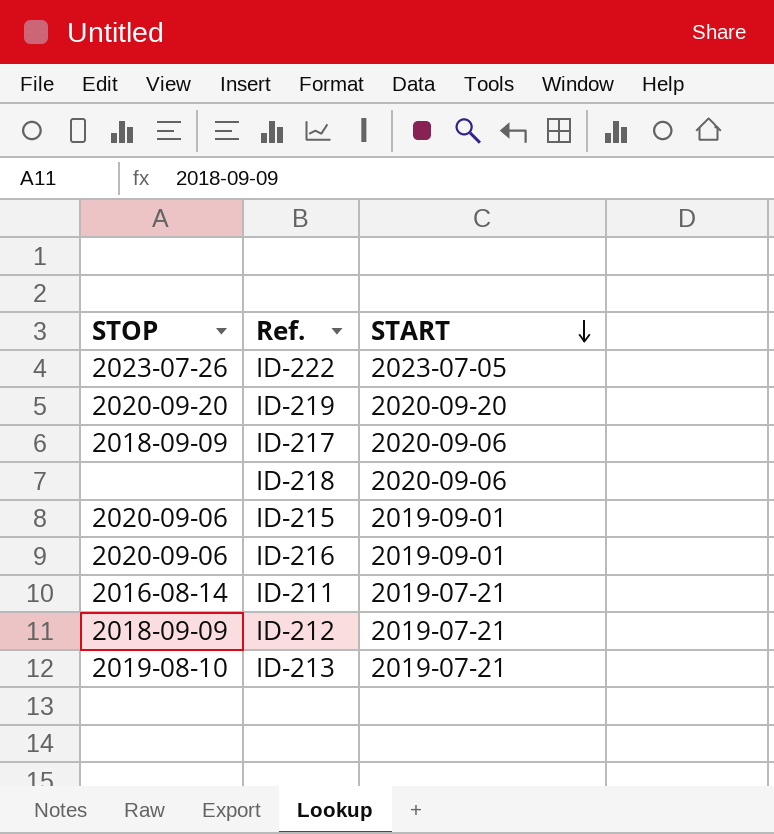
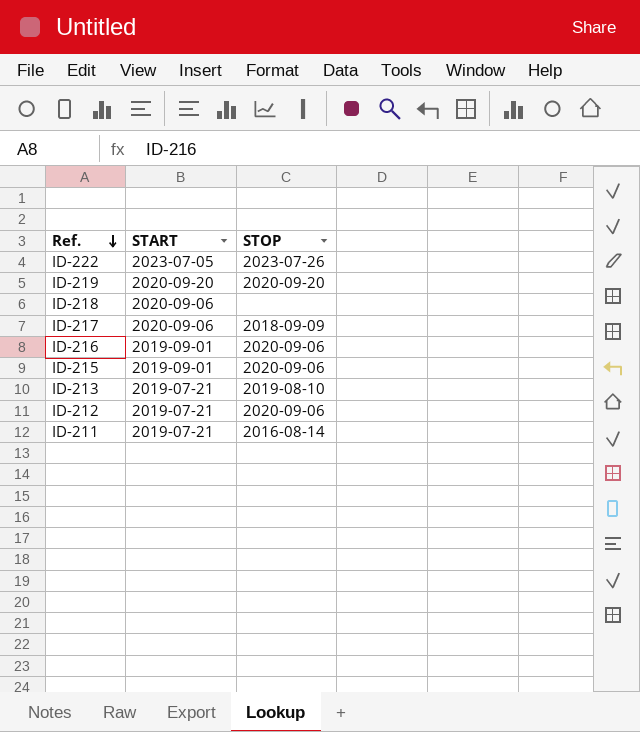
row order: START descending -> Ref. descending
column STOP | position: 1 -> 3
ID-212 | STOP: 2018-09-09 -> 2020-09-06

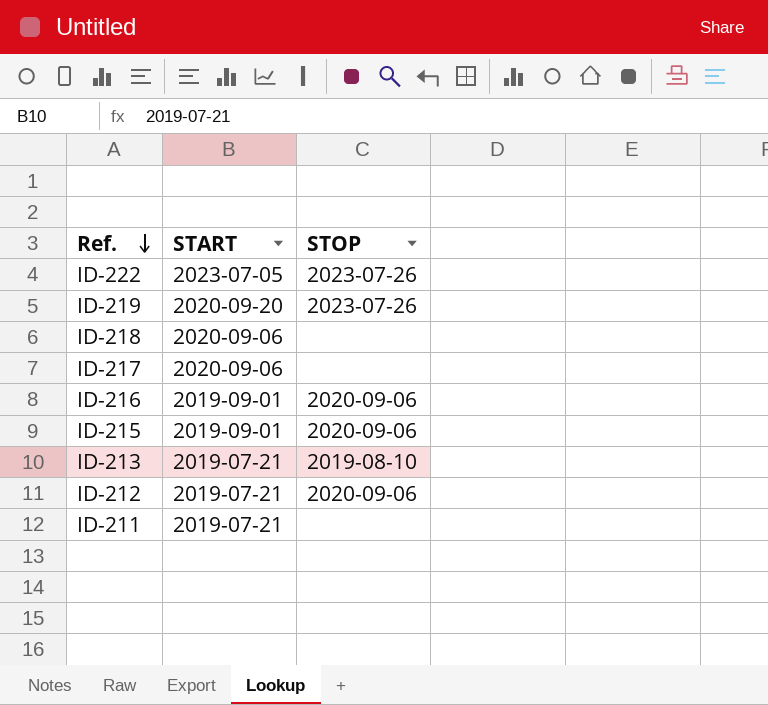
ID-219 | STOP: 2020-09-20 -> 2023-07-26
ID-217 | STOP: 2018-09-09 -> none
ID-211 | STOP: 2016-08-14 -> none

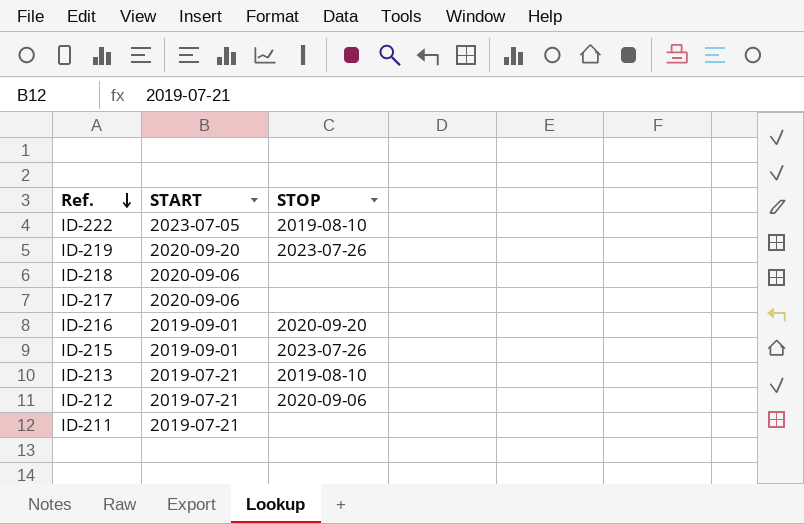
ID-222 | STOP: 2023-07-26 -> 2019-08-10
ID-216 | STOP: 2020-09-06 -> 2020-09-20
ID-215 | STOP: 2020-09-06 -> 2023-07-26

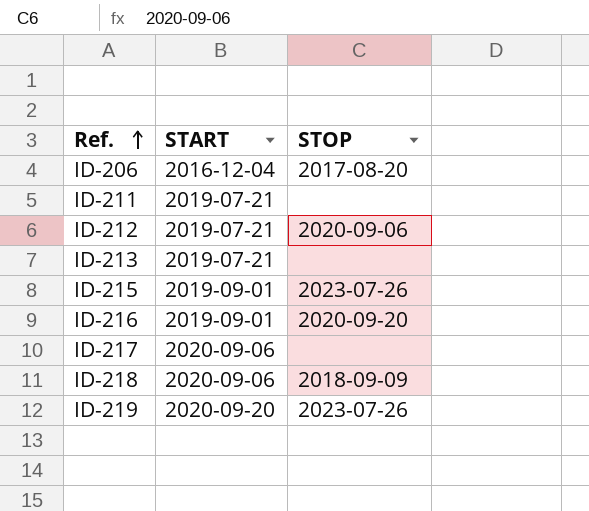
row order: Ref. descending -> Ref. ascending
row ID-222: 2023-07-05 | 2019-08-10 -> none
row ID-206: none -> 2016-12-04 | 2017-08-20
ID-213 | STOP: 2019-08-10 -> none
ID-218 | STOP: none -> 2018-09-09

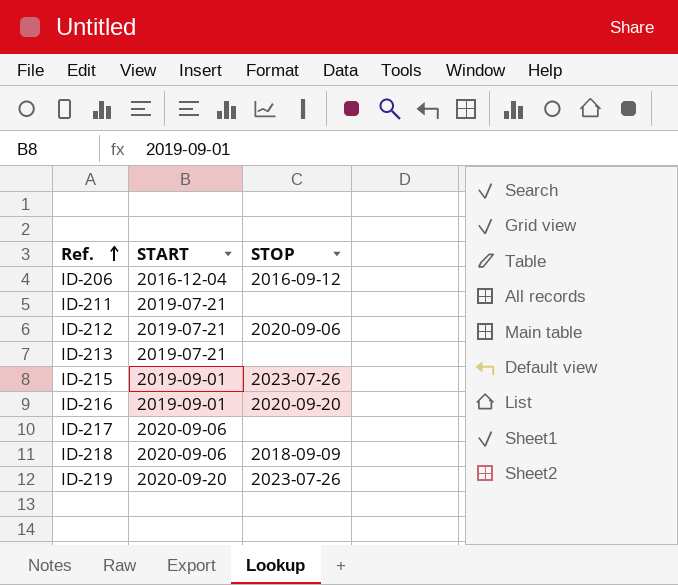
ID-206 | STOP: 2017-08-20 -> 2016-09-12

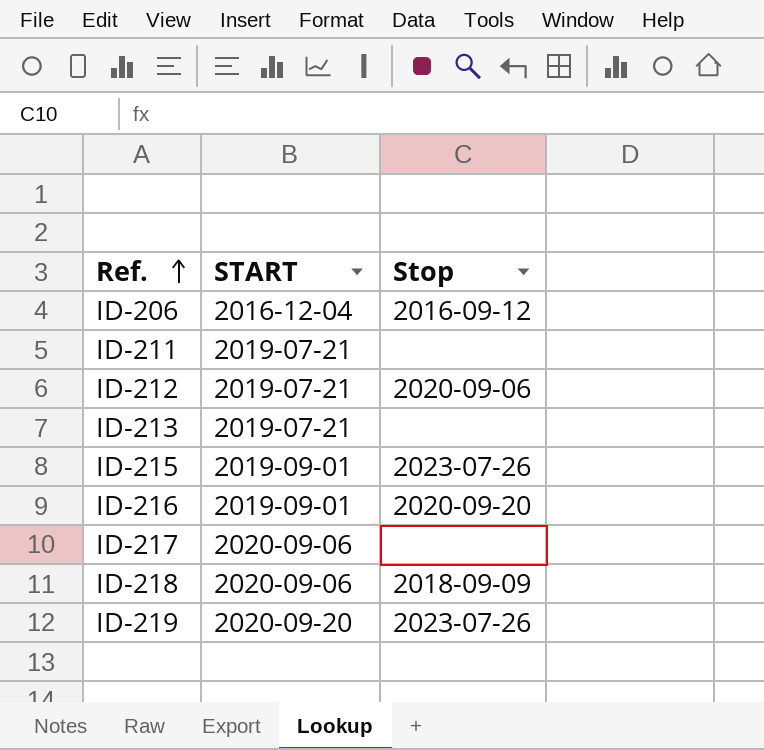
column name: STOP -> Stop

